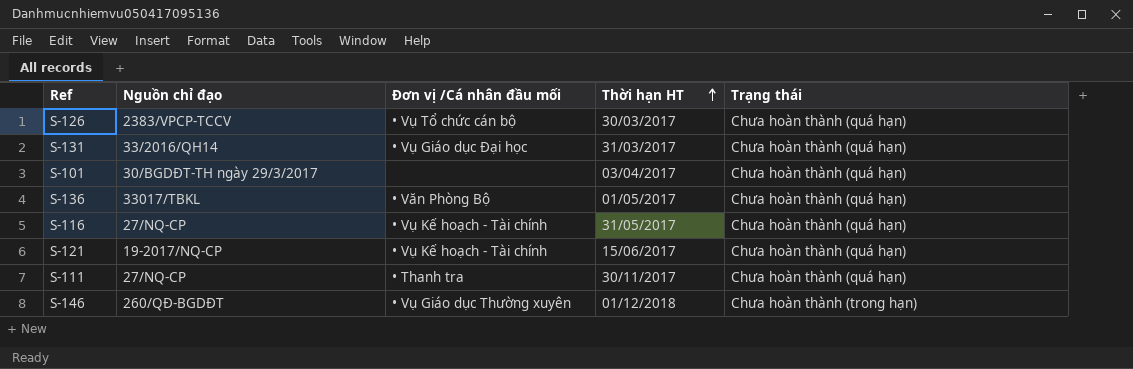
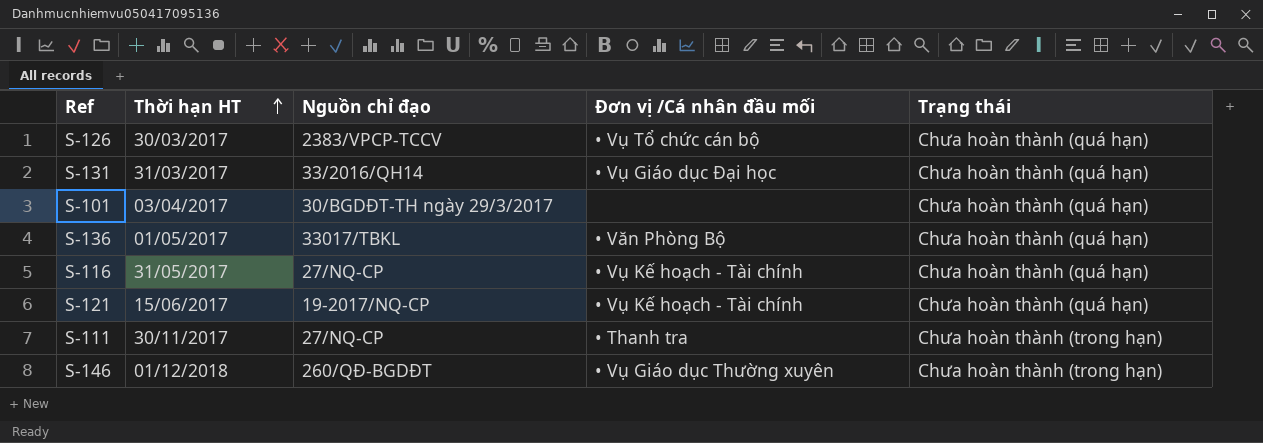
column Thời hạn HT | position: 4 -> 2
S-111 | Trạng thái: Chưa hoàn thành (quá hạn) -> Chưa hoàn thành (trong hạn)

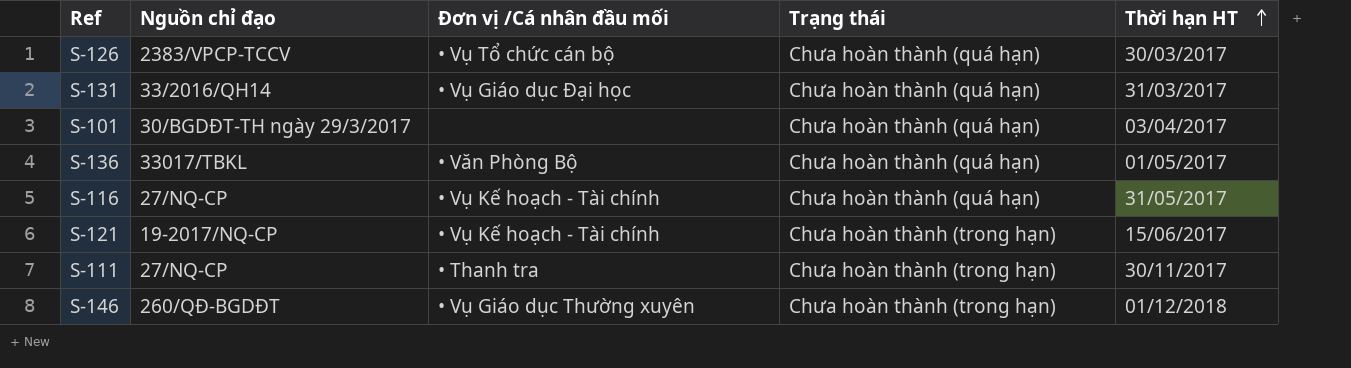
column Thời hạn HT | position: 2 -> 5
S-121 | Trạng thái: Chưa hoàn thành (quá hạn) -> Chưa hoàn thành (trong hạn)

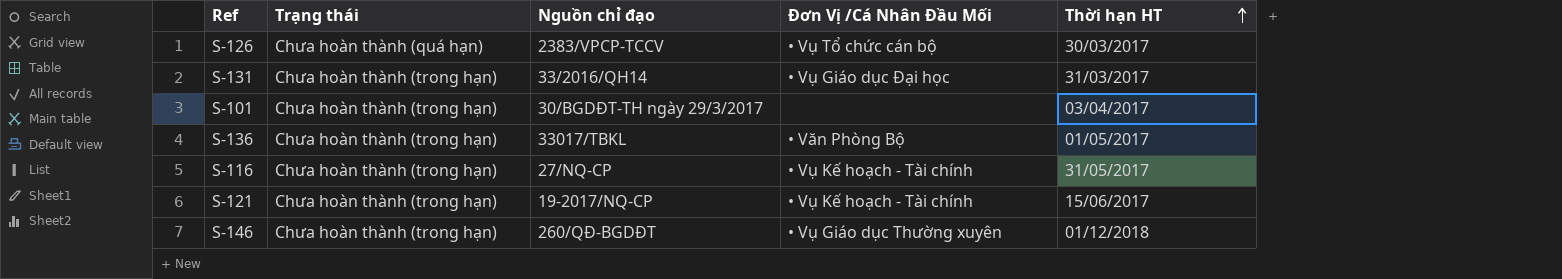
column Trạng thái | position: 4 -> 2
column name: Đơn vị /Cá nhân đầu mối -> Đơn Vị /Cá Nhân Đầu Mối
row S-111: 27/NQ-CP | • Thanh tra | Chưa hoàn thành (trong hạn) | 30/11/2017 -> none
S-131 | Trạng thái: Chưa hoàn thành (quá hạn) -> Chưa hoàn thành (trong hạn)
S-101 | Trạng thái: Chưa hoàn thành (quá hạn) -> Chưa hoàn thành (trong hạn)
S-136 | Trạng thái: Chưa hoàn thành (quá hạn) -> Chưa hoàn thành (trong hạn)
S-116 | Trạng thái: Chưa hoàn thành (quá hạn) -> Chưa hoàn thành (trong hạn)

